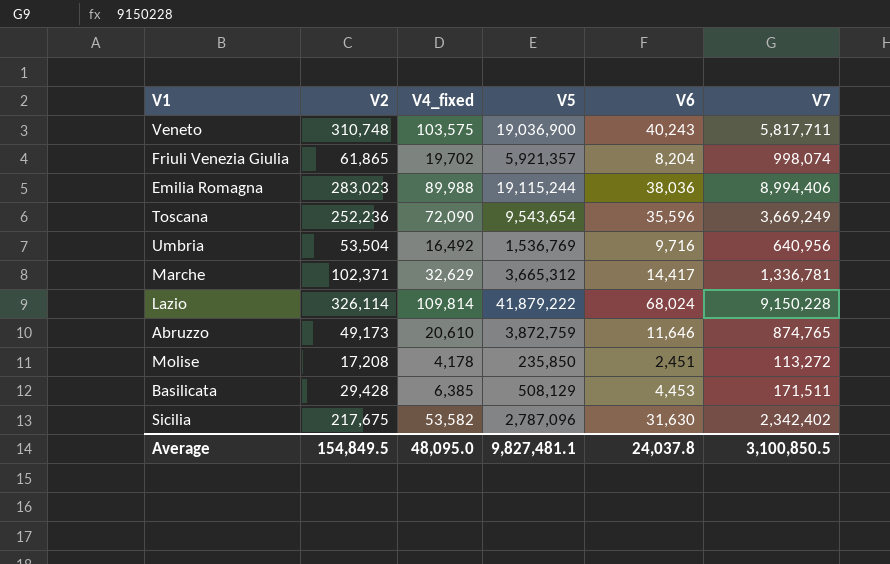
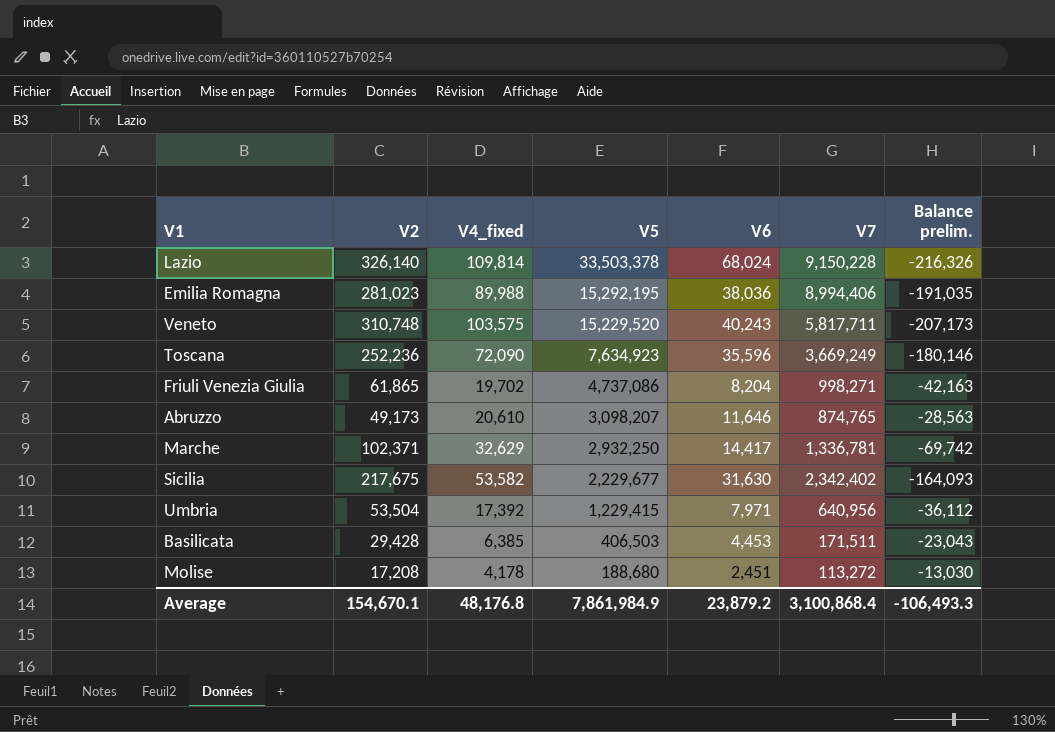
row order: none -> V5 descending
column Balance prelim. | formula: none -> [V4_fixed] - [V2]
Lazio | V2: 326,114 -> 326,140
Lazio | V5: 41,879,222 -> 33,503,378
Emilia Romagna | V2: 283,023 -> 281,023
Emilia Romagna | V5: 19,115,244 -> 15,292,195
Veneto | V5: 19,036,900 -> 15,229,520
Toscana | V5: 9,543,654 -> 7,634,923
Friuli Venezia Giulia | V5: 5,921,357 -> 4,737,086
Friuli Venezia Giulia | V7: 998,074 -> 998,271
Abruzzo | V5: 3,872,759 -> 3,098,207
Marche | V5: 3,665,312 -> 2,932,250
Sicilia | V5: 2,787,096 -> 2,229,677
Umbria | V4_fixed: 16,492 -> 17,392
Umbria | V5: 1,536,769 -> 1,229,415
Umbria | V6: 9,716 -> 7,971
Basilicata | V5: 508,129 -> 406,503
Molise | V5: 235,850 -> 188,680
Average | V2: 154,849.5 -> 154,670.1
Average | V4_fixed: 48,095.0 -> 48,176.8
Average | V5: 9,827,481.1 -> 7,861,984.9
Average | V6: 24,037.8 -> 23,879.2
Average | V7: 3,100,850.5 -> 3,100,868.4

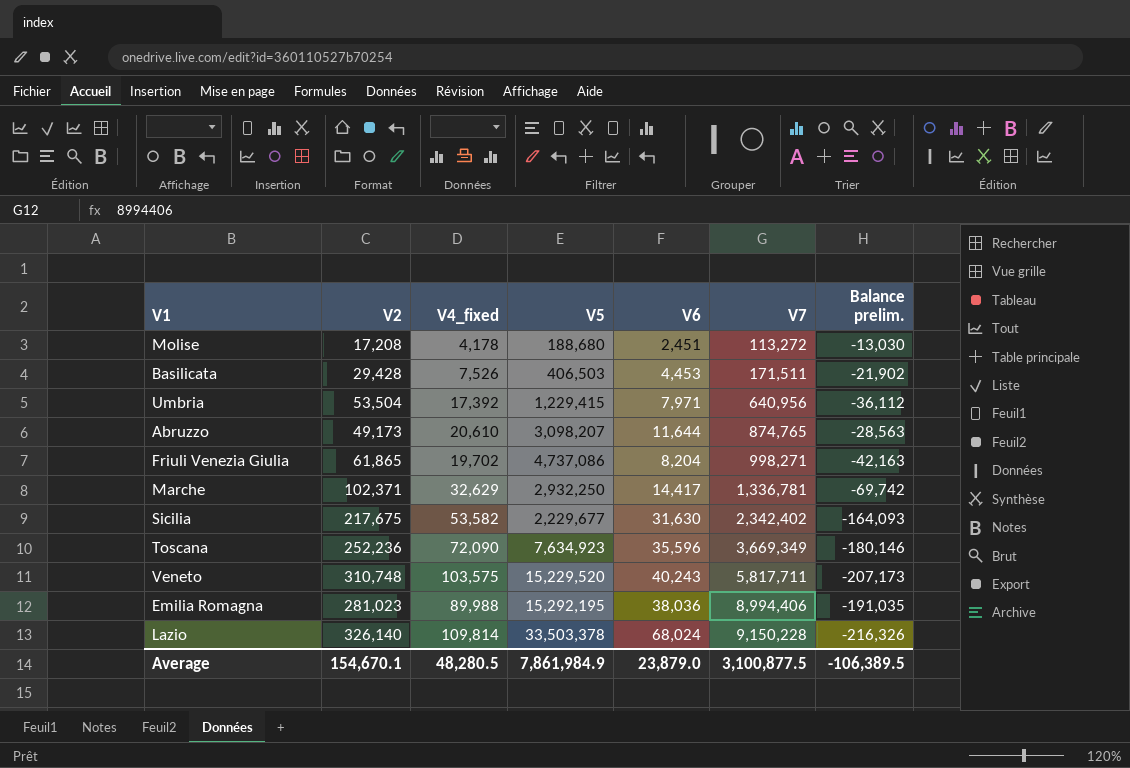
row order: V5 descending -> V7 ascending
Basilicata | V4_fixed: 6,385 -> 7,526
Basilicata | Balance prelim.: -23,043 -> -21,902
Abruzzo | V6: 11,646 -> 11,644
Toscana | V7: 3,669,249 -> 3,669,349
Average | V4_fixed: 48,176.8 -> 48,280.5
Average | V6: 23,879.2 -> 23,879.0
Average | V7: 3,100,868.4 -> 3,100,877.5
Average | Balance prelim.: -106,493.3 -> -106,389.5

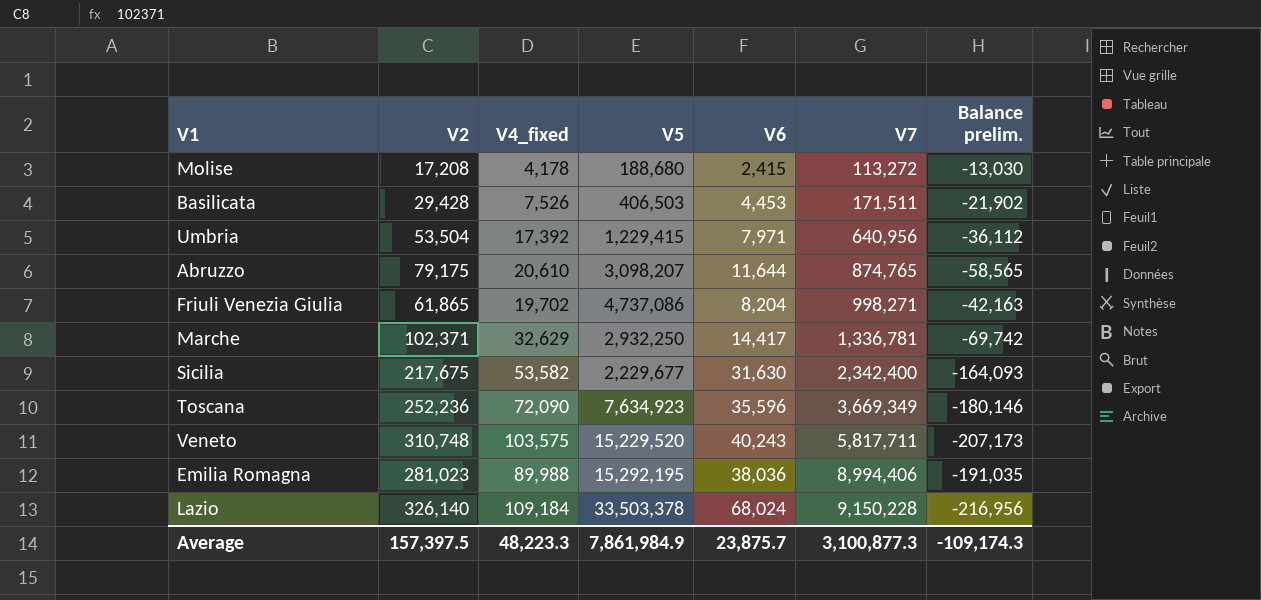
Molise | V6: 2,451 -> 2,415
Abruzzo | V2: 49,173 -> 79,175
Abruzzo | Balance prelim.: -28,563 -> -58,565
Sicilia | V7: 2,342,402 -> 2,342,400
Lazio | V4_fixed: 109,814 -> 109,184
Lazio | Balance prelim.: -216,326 -> -216,956
Average | V2: 154,670.1 -> 157,397.5
Average | V4_fixed: 48,280.5 -> 48,223.3
Average | V6: 23,879.0 -> 23,875.7
Average | V7: 3,100,877.5 -> 3,100,877.3
Average | Balance prelim.: -106,389.5 -> -109,174.3

